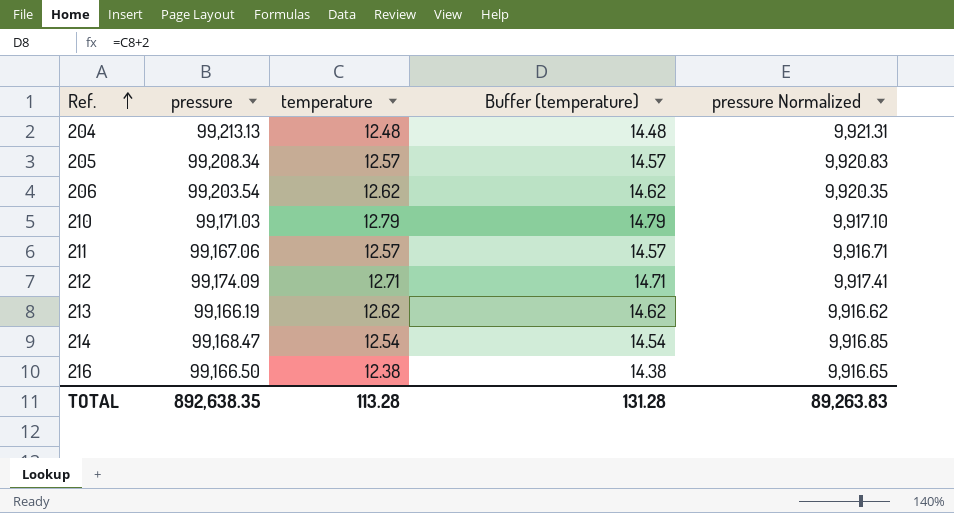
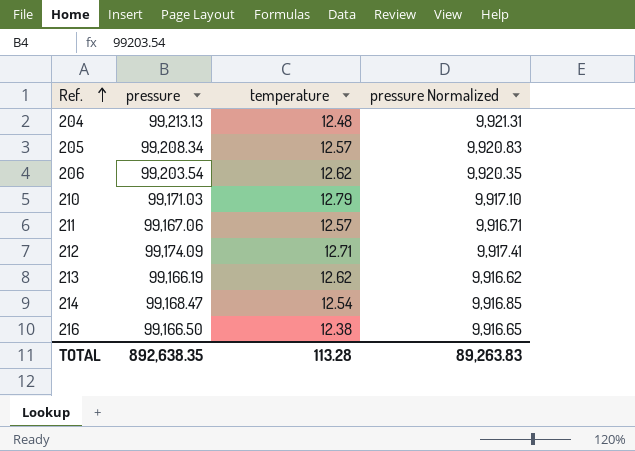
column Buffer (temperature) | formula: [temperature] + 2 -> none

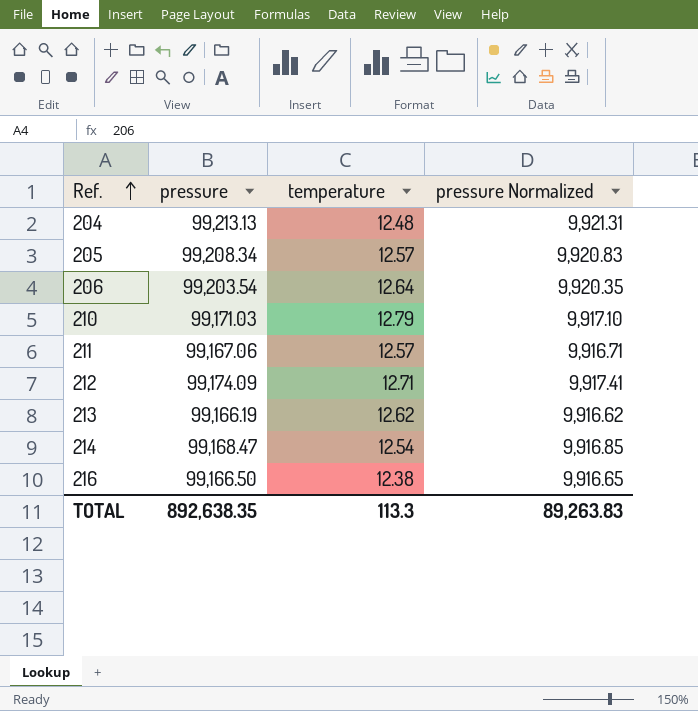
206 | temperature: 12.62 -> 12.64
TOTAL | temperature: 113.28 -> 113.3

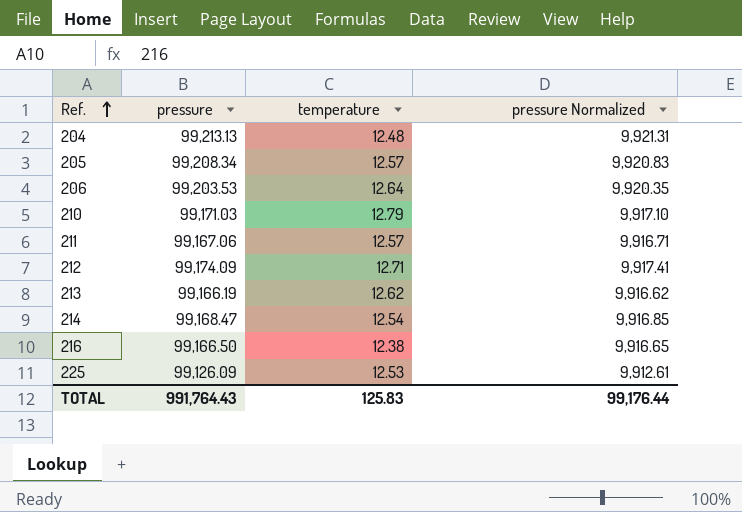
206 | pressure: 99,203.54 -> 99,203.53
row 225: none -> 99,126.09 | 12.53 | 9,912.61
TOTAL | pressure: 892,638.35 -> 991,764.43
TOTAL | temperature: 113.3 -> 125.83
TOTAL | pressure Normalized: 89,263.83 -> 99,176.44

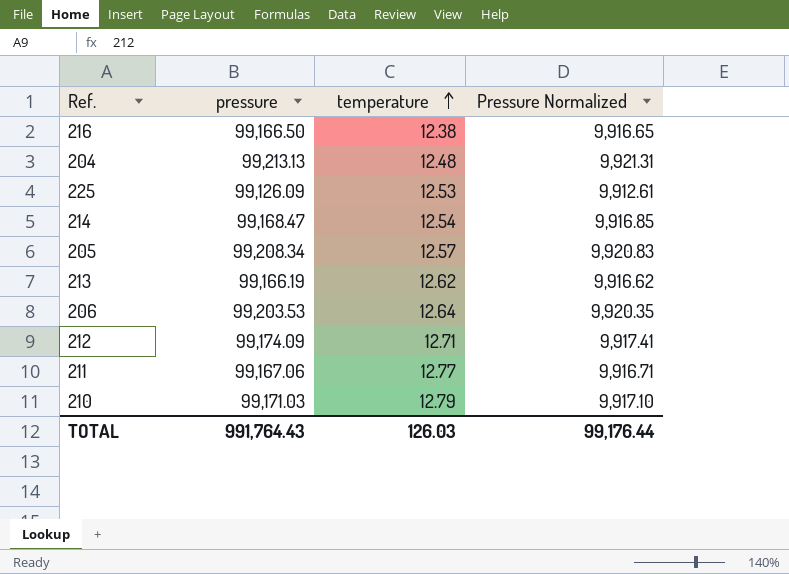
row order: Ref. ascending -> temperature ascending
column name: pressure Normalized -> Pressure Normalized
211 | temperature: 12.57 -> 12.77
TOTAL | temperature: 125.83 -> 126.03

